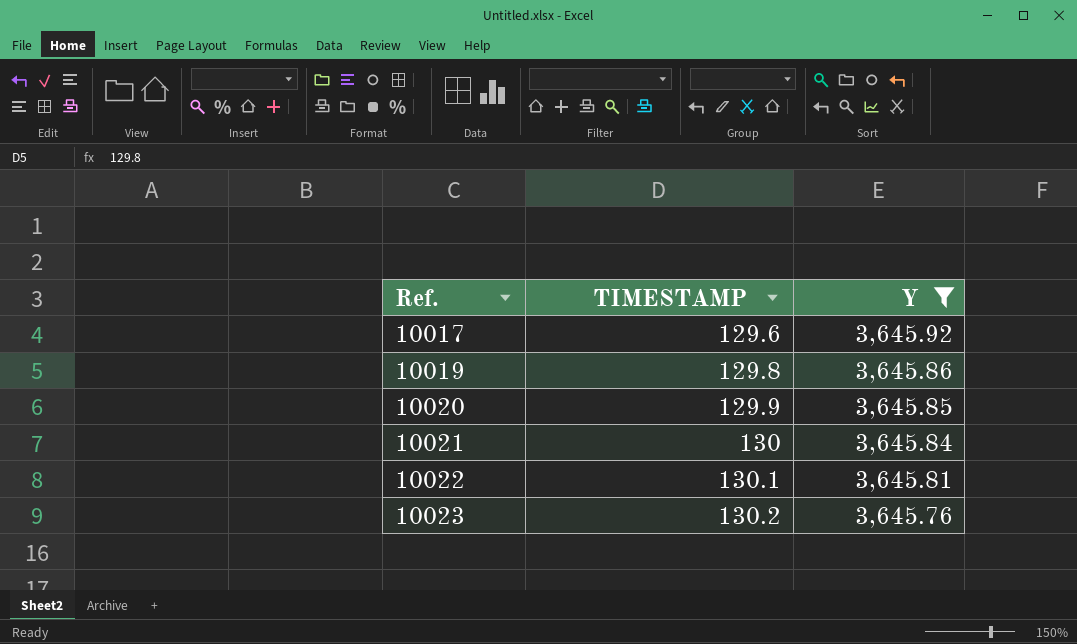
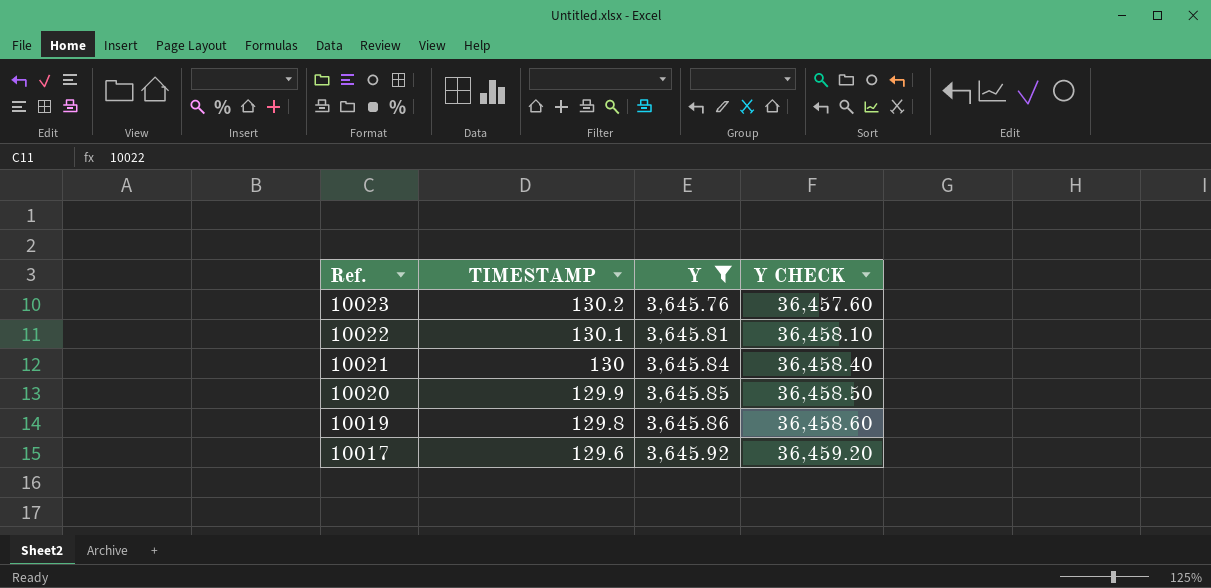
row order: Ref. ascending -> Ref. descending
column Y CHECK | formula: none -> [Y] * 10

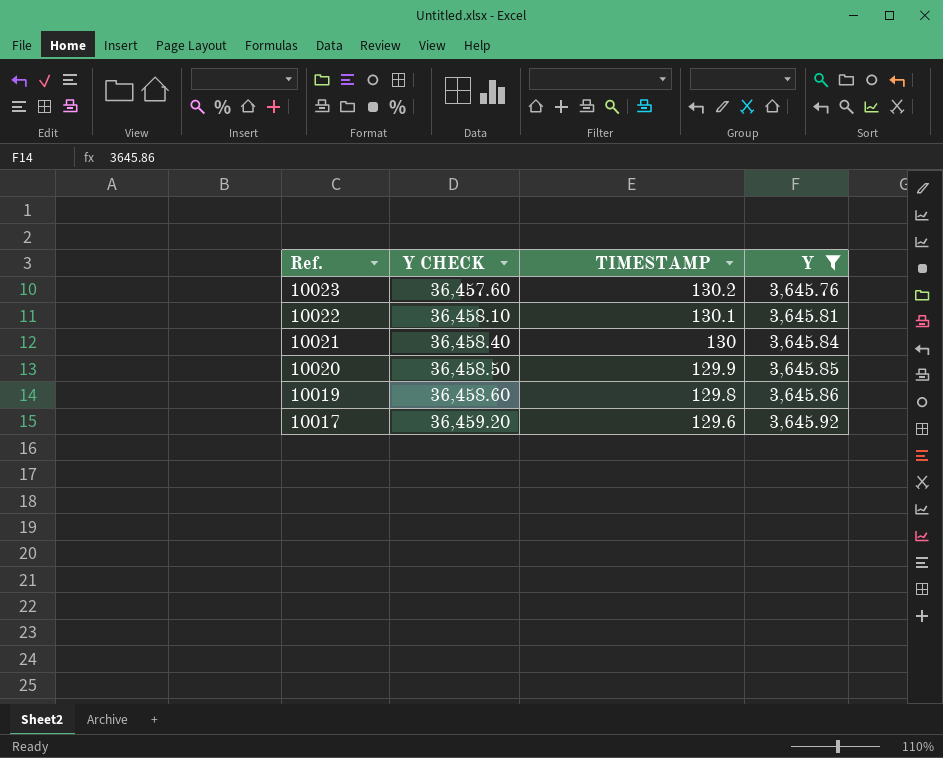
column Y CHECK | position: 4 -> 2

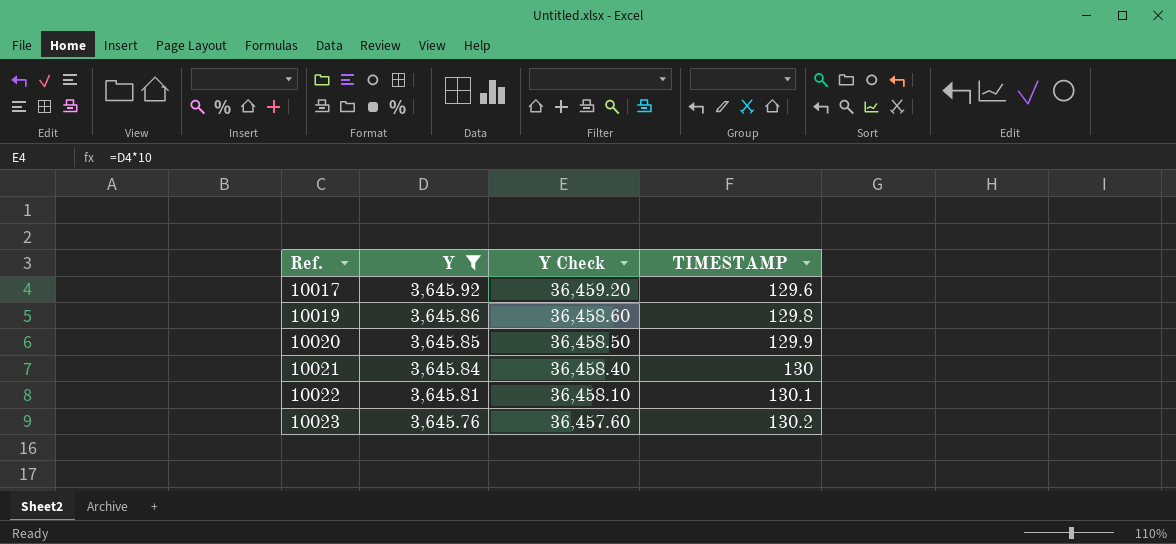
row order: Ref. descending -> Ref. ascending
column Y | position: 4 -> 2
column name: Y CHECK -> Y Check

